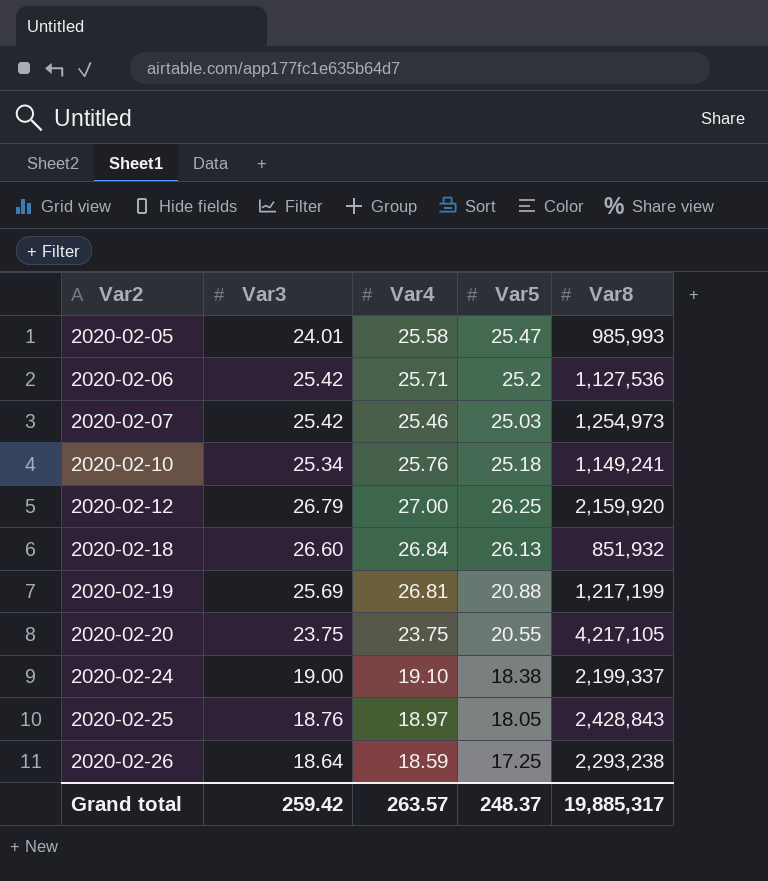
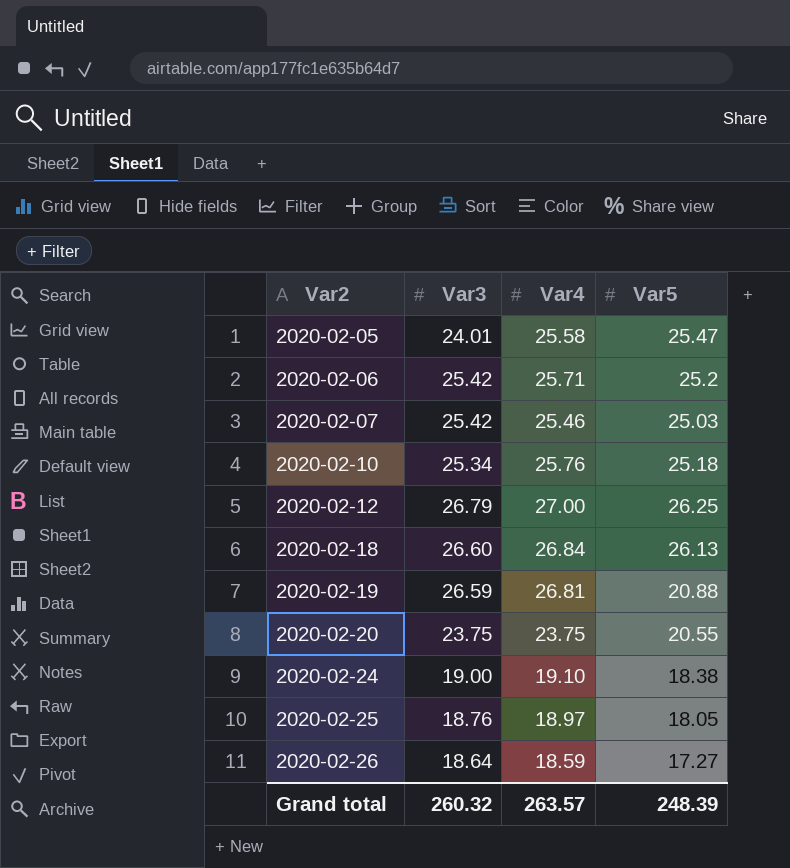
column Var8 | position: 5 -> none
2020-02-19 | Var3: 25.69 -> 26.59
2020-02-26 | Var5: 17.25 -> 17.27
Grand total | Var3: 259.42 -> 260.32
Grand total | Var5: 248.37 -> 248.39

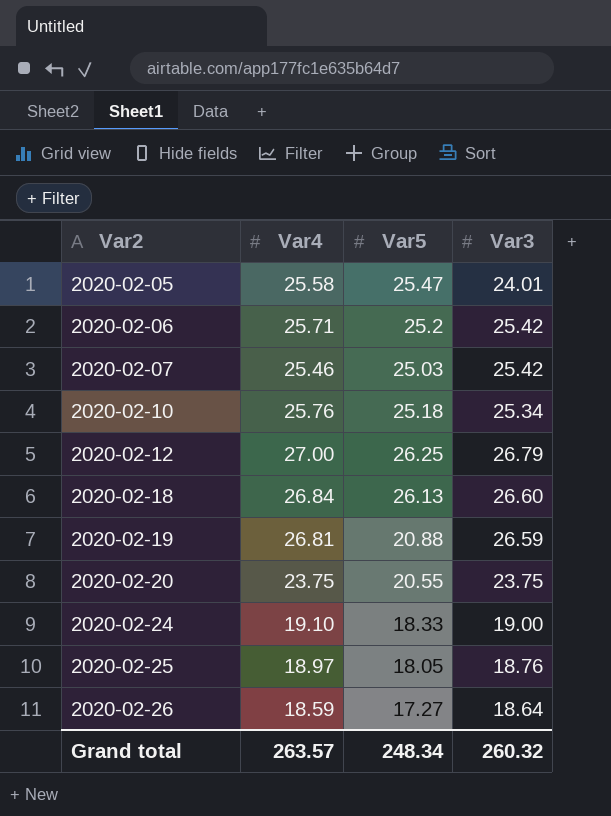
column Var3 | position: 2 -> 4
2020-02-24 | Var5: 18.38 -> 18.33
Grand total | Var5: 248.39 -> 248.34

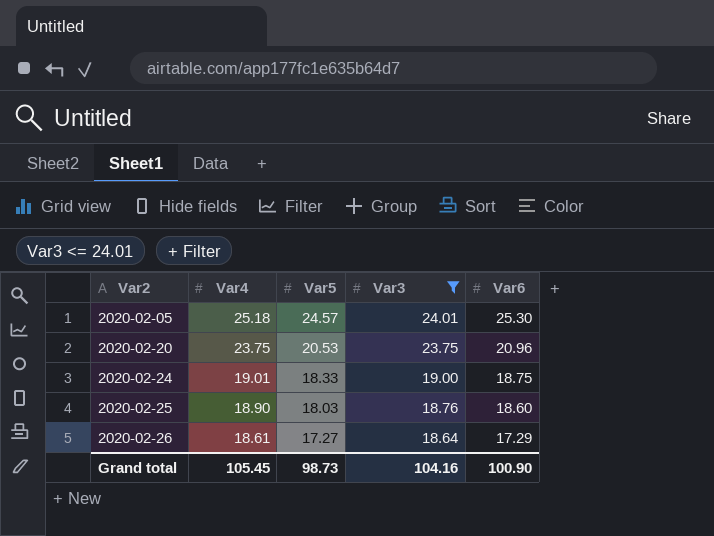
filter: none -> Var3 <= 24.01
column Var6 | position: none -> 5
2020-02-05 | Var4: 25.58 -> 25.18
2020-02-05 | Var5: 25.47 -> 24.57
2020-02-20 | Var5: 20.55 -> 20.53
2020-02-24 | Var4: 19.10 -> 19.01
2020-02-25 | Var4: 18.97 -> 18.90
2020-02-25 | Var5: 18.05 -> 18.03
2020-02-26 | Var4: 18.59 -> 18.61
Grand total | Var4: 263.57 -> 105.45
Grand total | Var5: 248.34 -> 98.73
Grand total | Var3: 260.32 -> 104.16

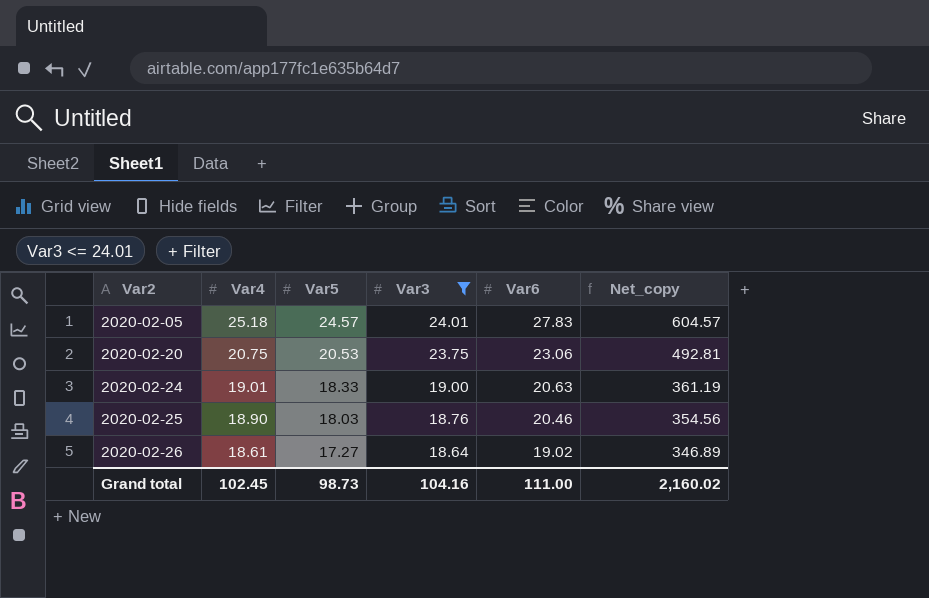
column Net_copy | formula: none -> [Var4] * [Var3]
2020-02-05 | Var6: 25.30 -> 27.83
2020-02-20 | Var4: 23.75 -> 20.75
2020-02-20 | Var6: 20.96 -> 23.06
2020-02-24 | Var6: 18.75 -> 20.63
2020-02-25 | Var6: 18.60 -> 20.46
2020-02-26 | Var6: 17.29 -> 19.02
Grand total | Var4: 105.45 -> 102.45
Grand total | Var6: 100.90 -> 111.00

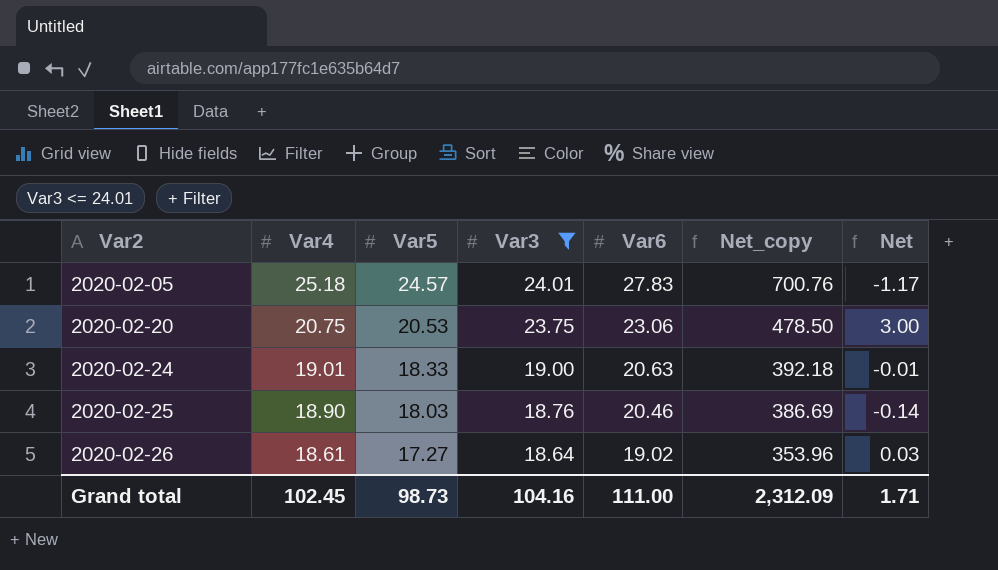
column Net_copy | formula: [Var4] * [Var3] -> [Var4] * [Var6]
column Net | formula: none -> [Var3] - [Var4]
Grand total | Net_copy: 2,160.02 -> 2,312.09

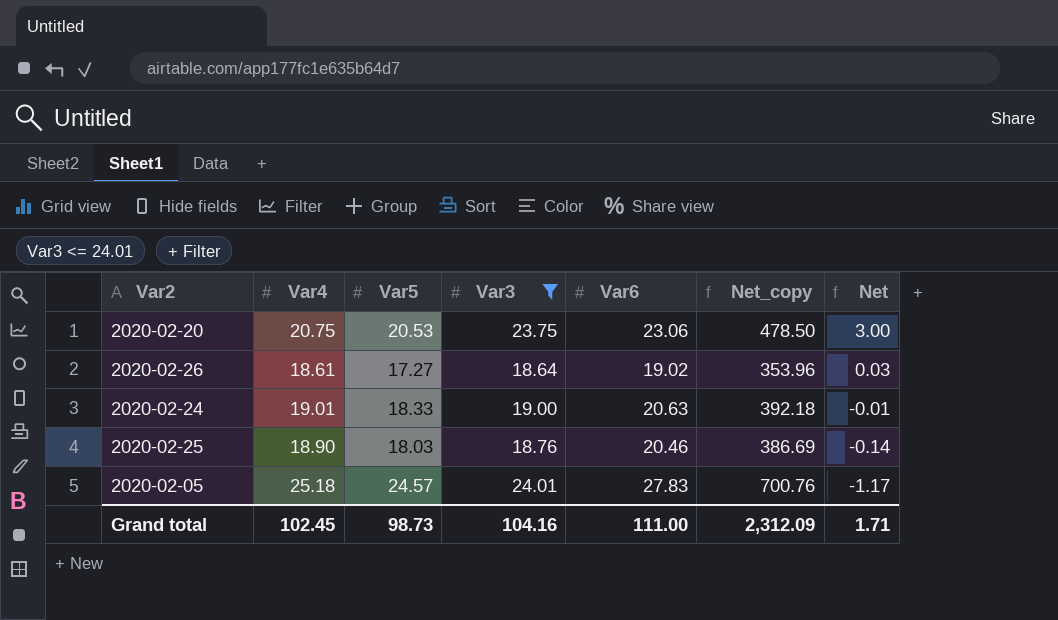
row order: Var2 ascending -> Net descending

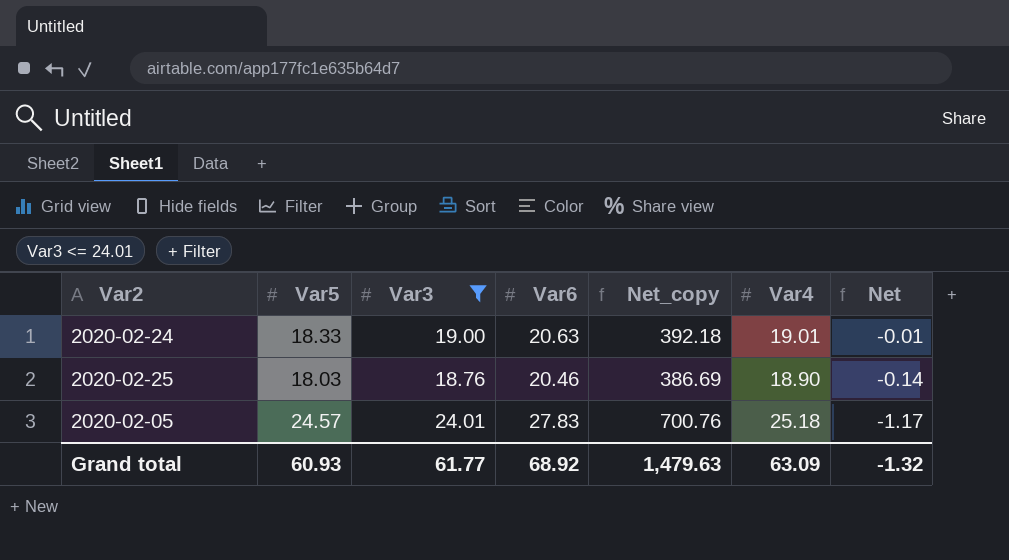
column Var4 | position: 2 -> 6
row 2020-02-20: 20.75 | 20.53 | 23.75 | 23.06 | 478.50 | 3.00 -> none
row 2020-02-26: 18.61 | 17.27 | 18.64 | 19.02 | 353.96 | 0.03 -> none
Grand total | Var5: 98.73 -> 60.93
Grand total | Var3: 104.16 -> 61.77
Grand total | Var6: 111.00 -> 68.92
Grand total | Net_copy: 2,312.09 -> 1,479.63
Grand total | Var4: 102.45 -> 63.09
Grand total | Net: 1.71 -> -1.32

